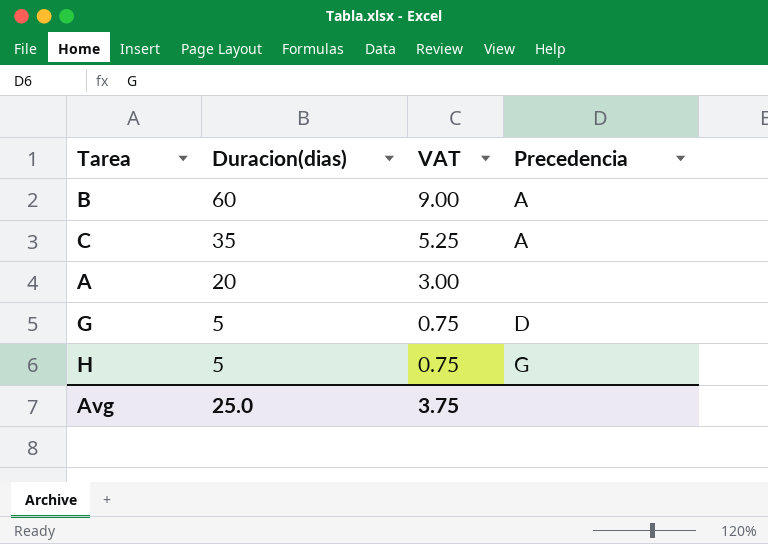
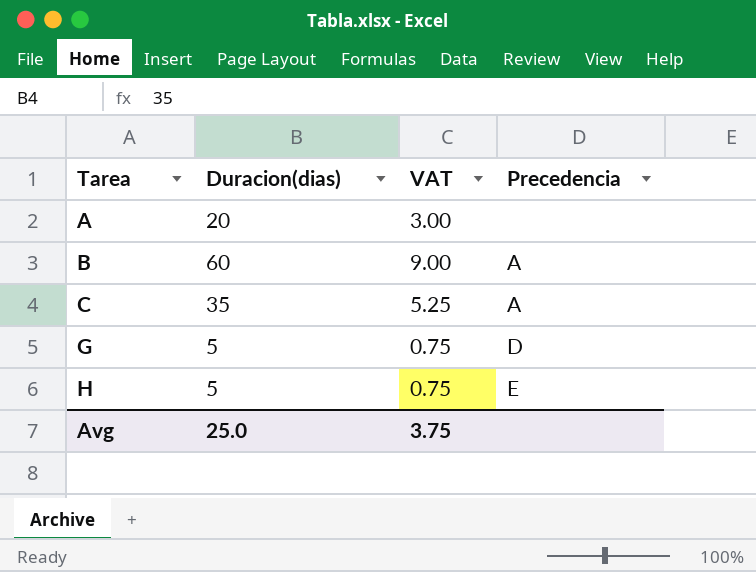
row order: Duracion(dias) descending -> Tarea ascending
H | Precedencia: G -> E

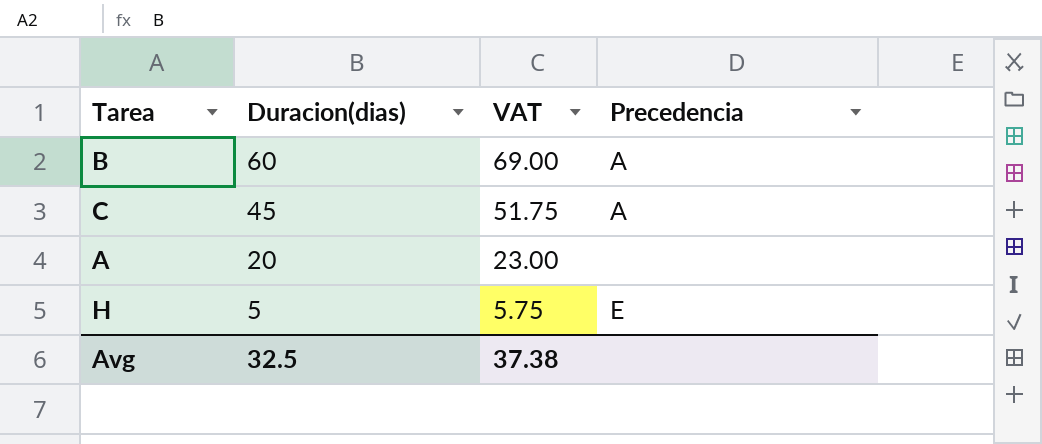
row order: Tarea ascending -> Duracion(dias) descending
column VAT | formula: [Duracion(dias)] * 0.15 -> [Duracion(dias)] * 1.15
row G: 5 | 0.75 | D -> none
C | Duracion(dias): 35 -> 45
Avg | Duracion(dias): 25.0 -> 32.5
Avg | VAT: 3.75 -> 37.38

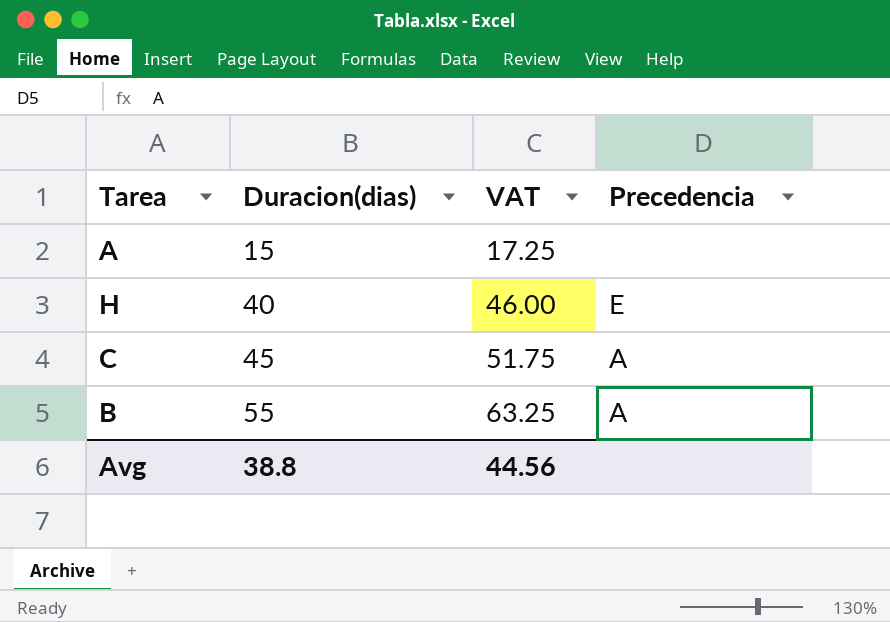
row order: Duracion(dias) descending -> Duracion(dias) ascending
A | Duracion(dias): 20 -> 15
A | VAT: 23.00 -> 17.25
H | Duracion(dias): 5 -> 40
H | VAT: 5.75 -> 46.00
B | Duracion(dias): 60 -> 55
B | VAT: 69.00 -> 63.25
Avg | Duracion(dias): 32.5 -> 38.8
Avg | VAT: 37.38 -> 44.56

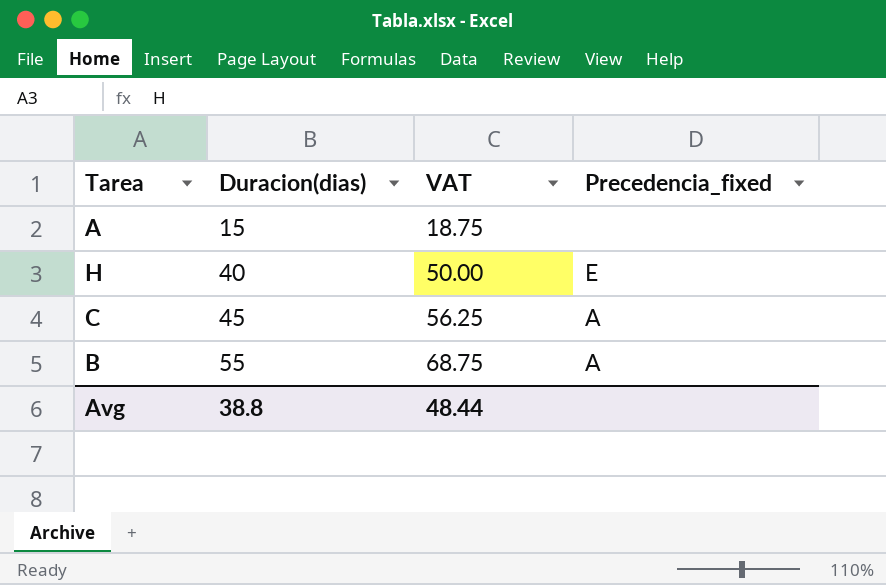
column VAT | formula: [Duracion(dias)] * 1.15 -> [Duracion(dias)] * 1.25
column name: Precedencia -> Precedencia_fixed
Avg | VAT: 44.56 -> 48.44

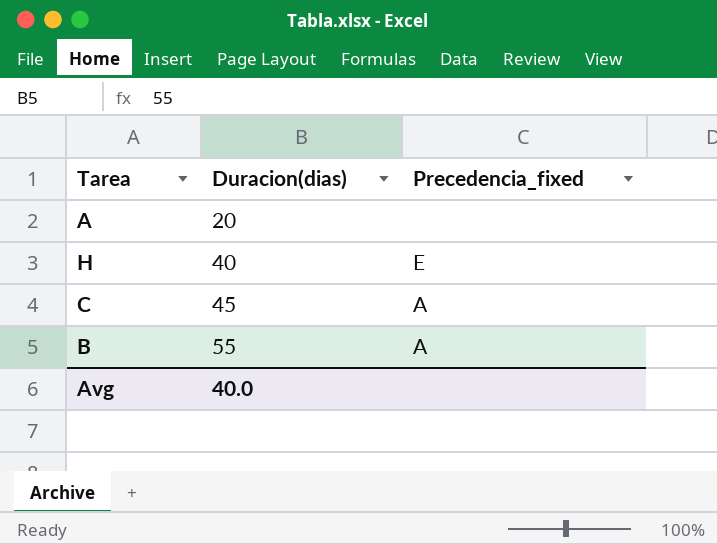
column VAT | formula: [Duracion(dias)] * 1.25 -> none
A | Duracion(dias): 15 -> 20
Avg | Duracion(dias): 38.8 -> 40.0

